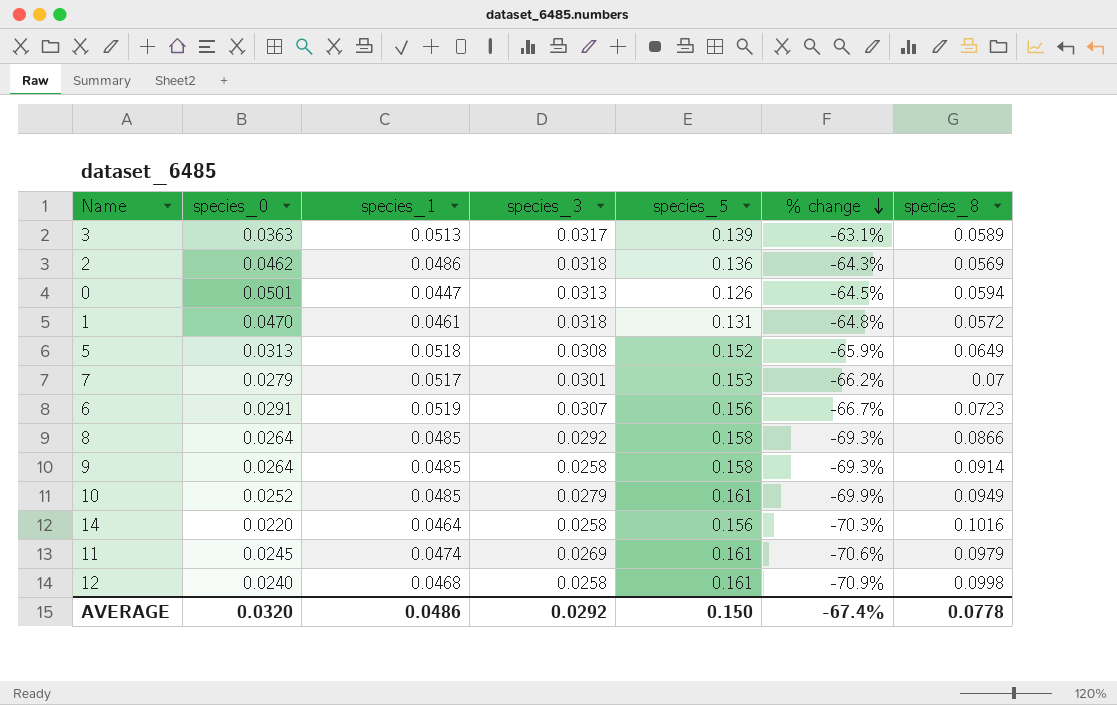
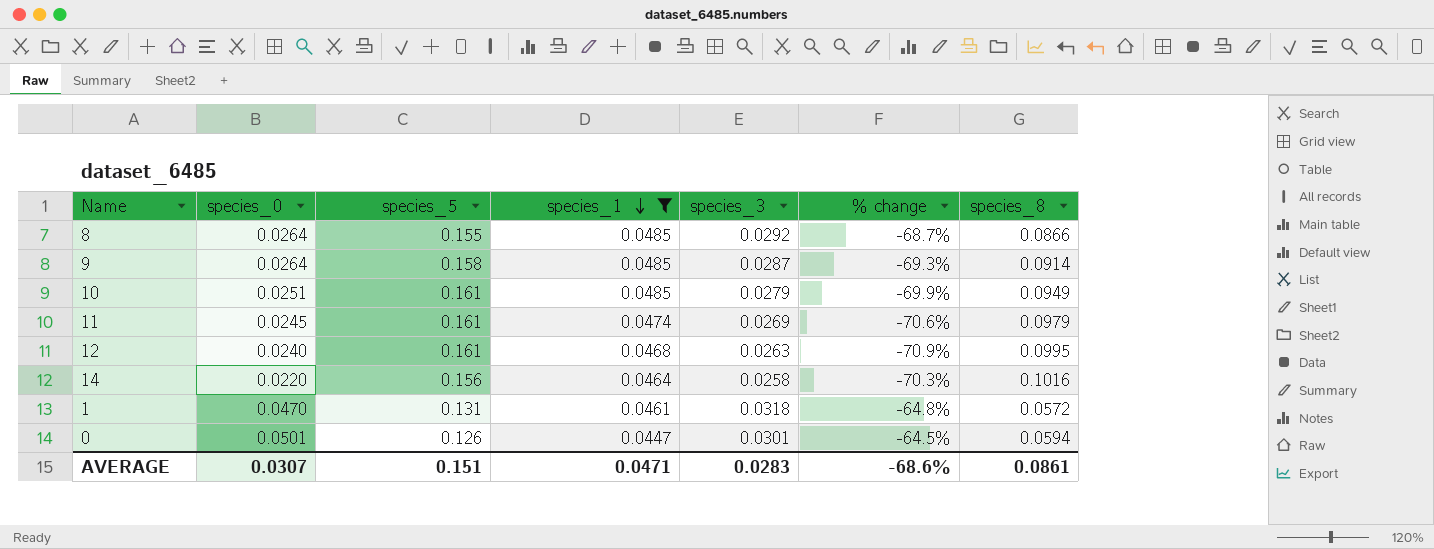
filter: none -> species_1 <= 0.0485
row order: % change descending -> species_1 descending
column species_5 | position: 5 -> 3
8 | species_5: 0.158 -> 0.155
8 | % change: -69.3% -> -68.7%
9 | species_3: 0.0258 -> 0.0287
10 | species_0: 0.0252 -> 0.0251
12 | species_3: 0.0258 -> 0.0263
12 | species_8: 0.0998 -> 0.0995
0 | species_3: 0.0313 -> 0.0301
AVERAGE | species_0: 0.0320 -> 0.0307
AVERAGE | species_5: 0.150 -> 0.151
AVERAGE | species_1: 0.0486 -> 0.0471
AVERAGE | species_3: 0.0292 -> 0.0283
AVERAGE | % change: -67.4% -> -68.6%
AVERAGE | species_8: 0.0778 -> 0.0861

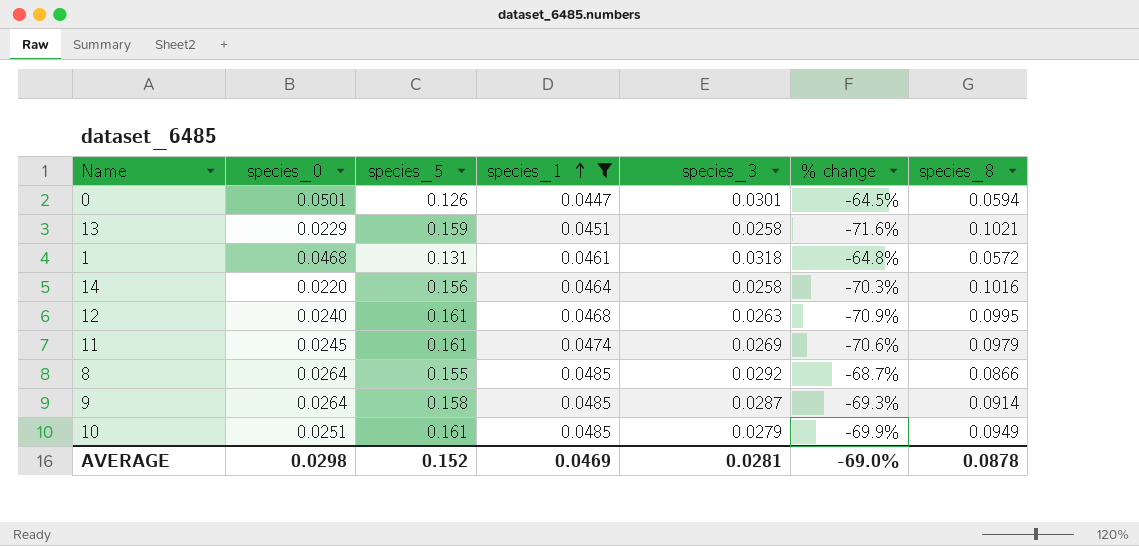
row order: species_1 descending -> species_1 ascending
row 13: none -> 0.0229 | 0.159 | 0.0451 | 0.0258 | -71.6% | 0.1021
1 | species_0: 0.0470 -> 0.0468
AVERAGE | species_0: 0.0307 -> 0.0298
AVERAGE | species_5: 0.151 -> 0.152
AVERAGE | species_1: 0.0471 -> 0.0469
AVERAGE | species_3: 0.0283 -> 0.0281
AVERAGE | % change: -68.6% -> -69.0%
AVERAGE | species_8: 0.0861 -> 0.0878

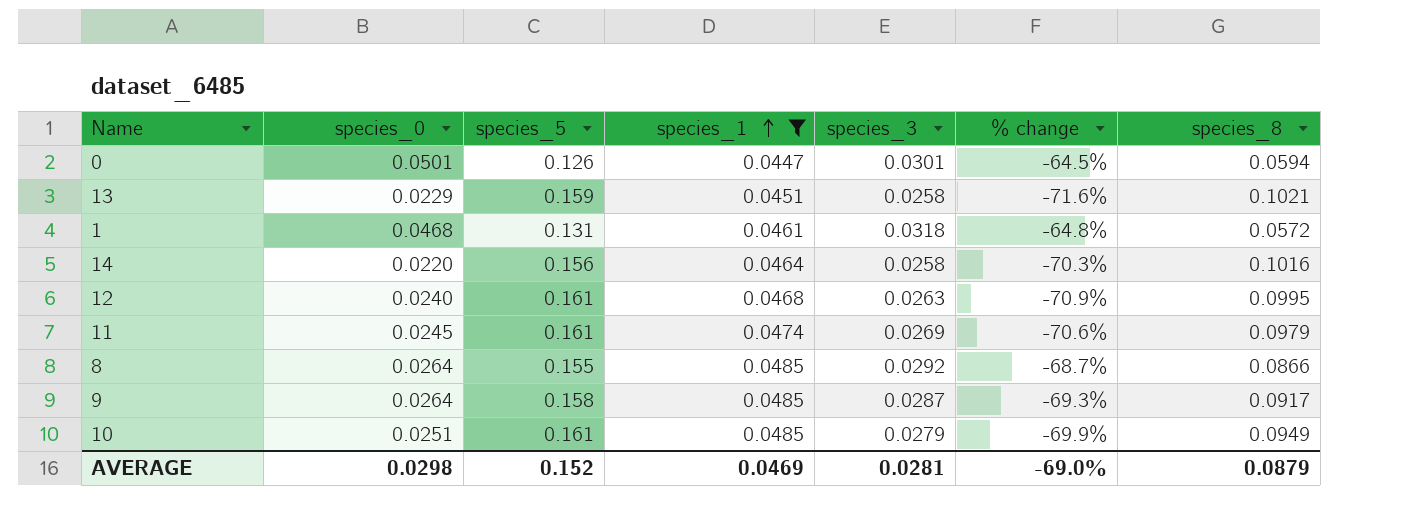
9 | species_8: 0.0914 -> 0.0917
AVERAGE | species_8: 0.0878 -> 0.0879

